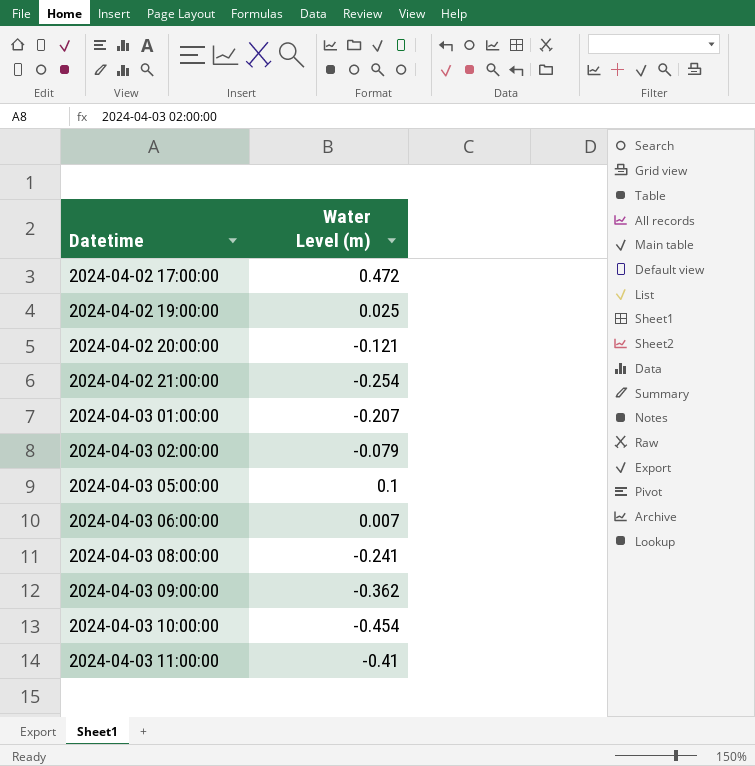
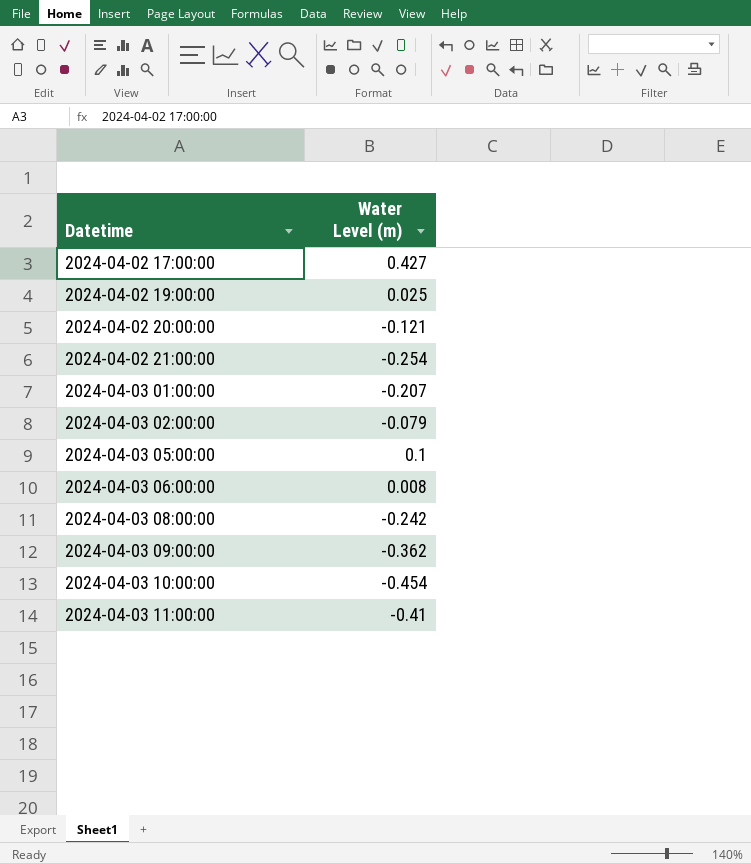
2024-04-02 17:00:00 | Water Level (m): 0.472 -> 0.427
2024-04-03 06:00:00 | Water Level (m): 0.007 -> 0.008
2024-04-03 08:00:00 | Water Level (m): -0.241 -> -0.242

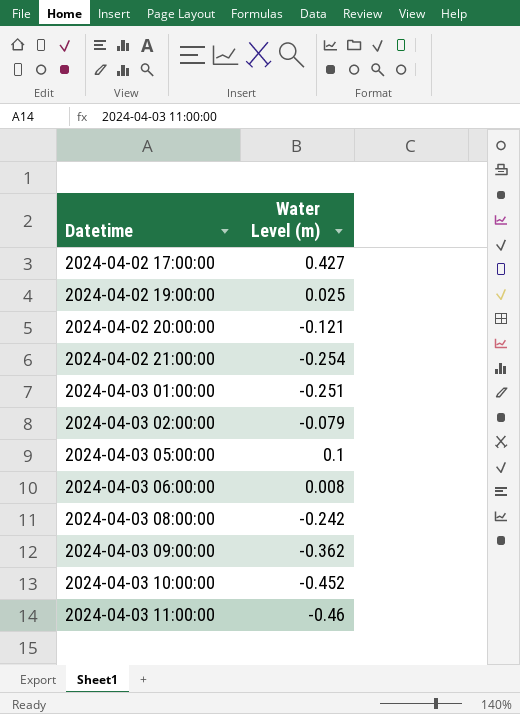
2024-04-03 01:00:00 | Water Level (m): -0.207 -> -0.251
2024-04-03 10:00:00 | Water Level (m): -0.454 -> -0.452
2024-04-03 11:00:00 | Water Level (m): -0.41 -> -0.46

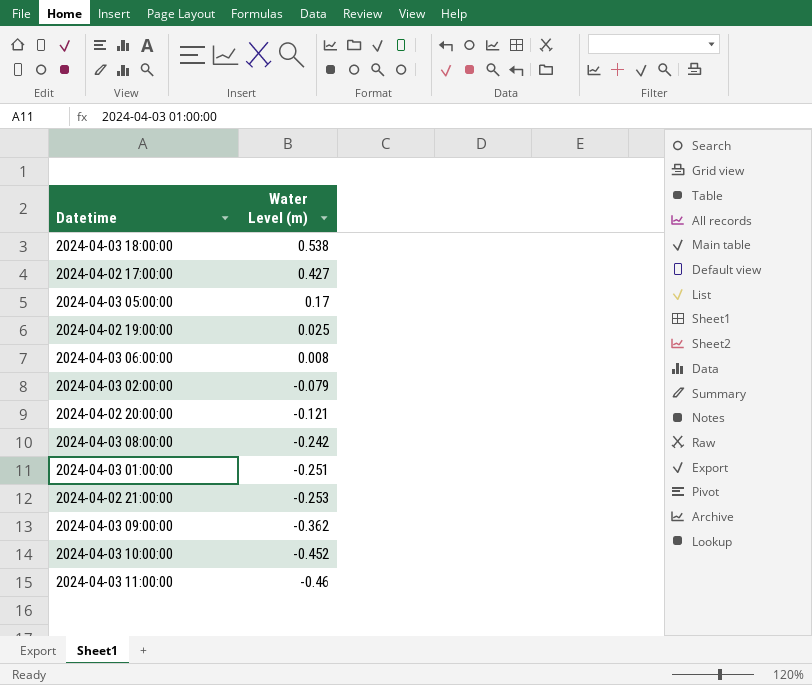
row order: Datetime ascending -> Water Level (m) descending
row 2024-04-03 18:00:00: none -> 0.538
2024-04-03 05:00:00 | Water Level (m): 0.1 -> 0.17
2024-04-02 21:00:00 | Water Level (m): -0.254 -> -0.253

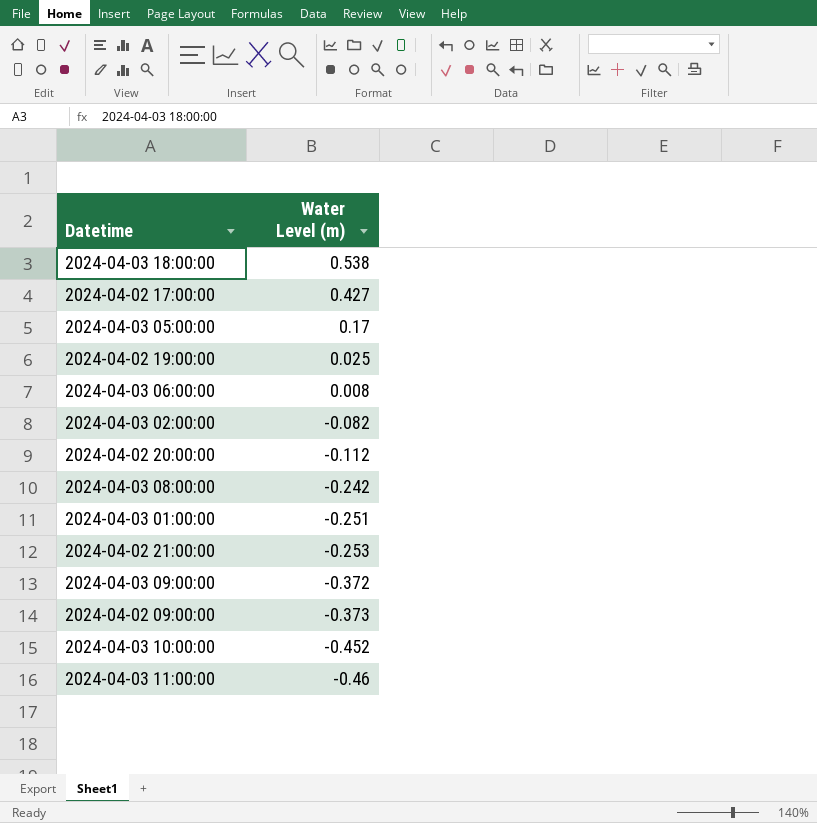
2024-04-03 02:00:00 | Water Level (m): -0.079 -> -0.082
2024-04-02 20:00:00 | Water Level (m): -0.121 -> -0.112
2024-04-03 09:00:00 | Water Level (m): -0.362 -> -0.372
row 2024-04-02 09:00:00: none -> -0.373

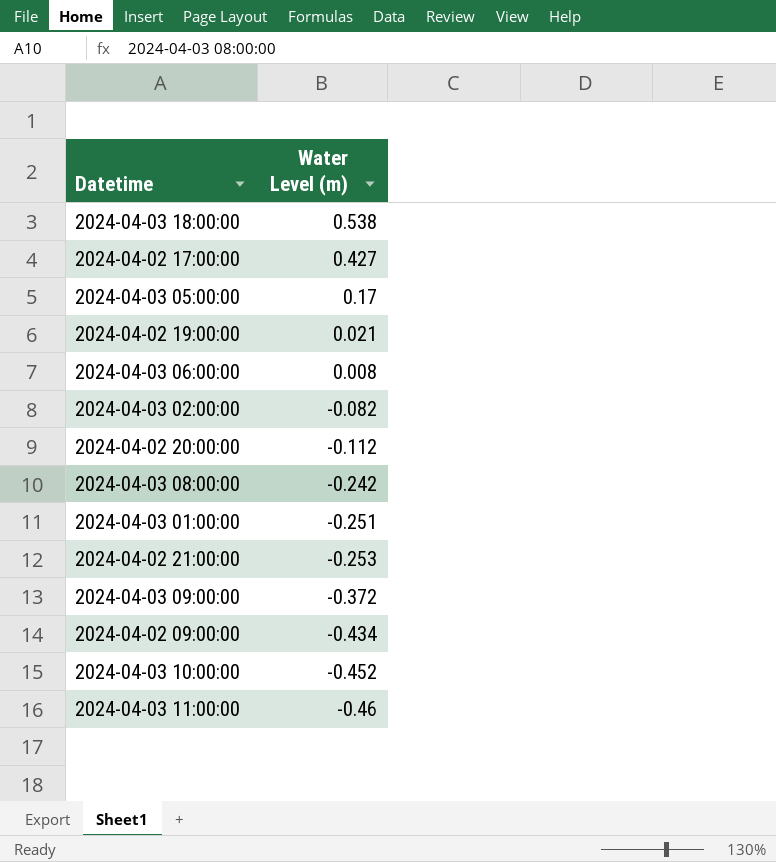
2024-04-02 19:00:00 | Water Level (m): 0.025 -> 0.021
2024-04-02 09:00:00 | Water Level (m): -0.373 -> -0.434

